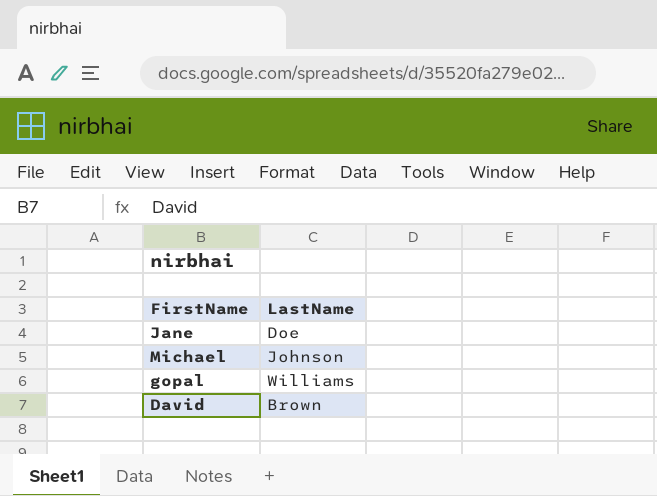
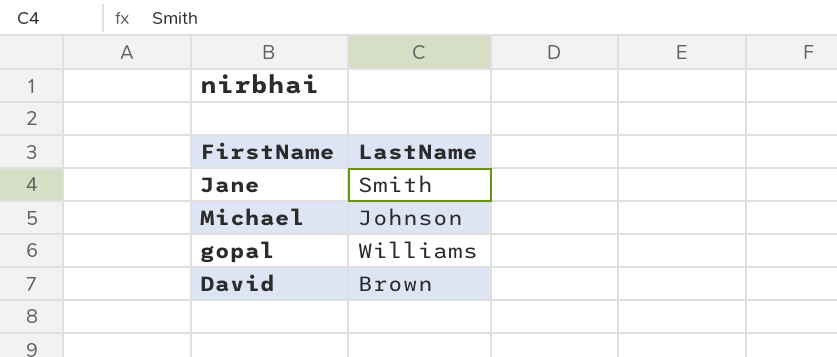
Jane | LastName: Doe -> Smith

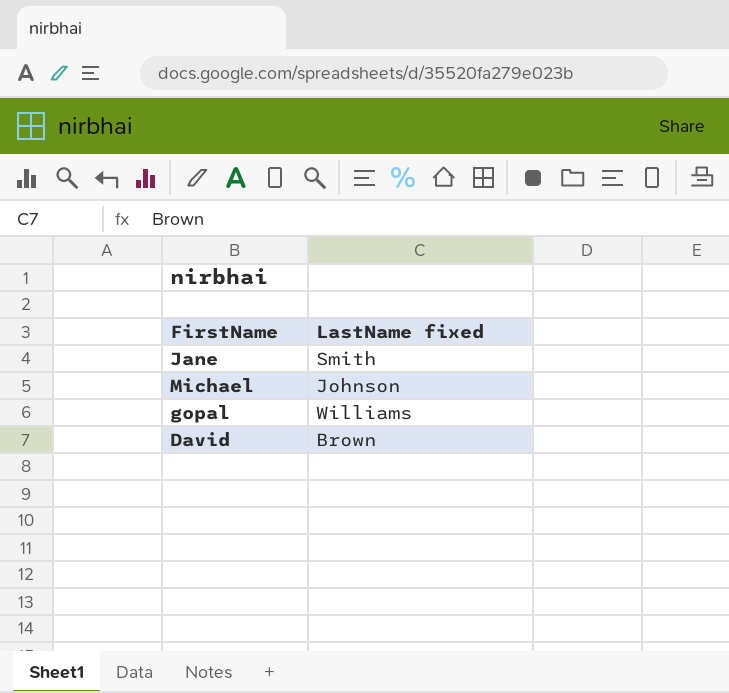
column name: LastName -> LastName fixed

